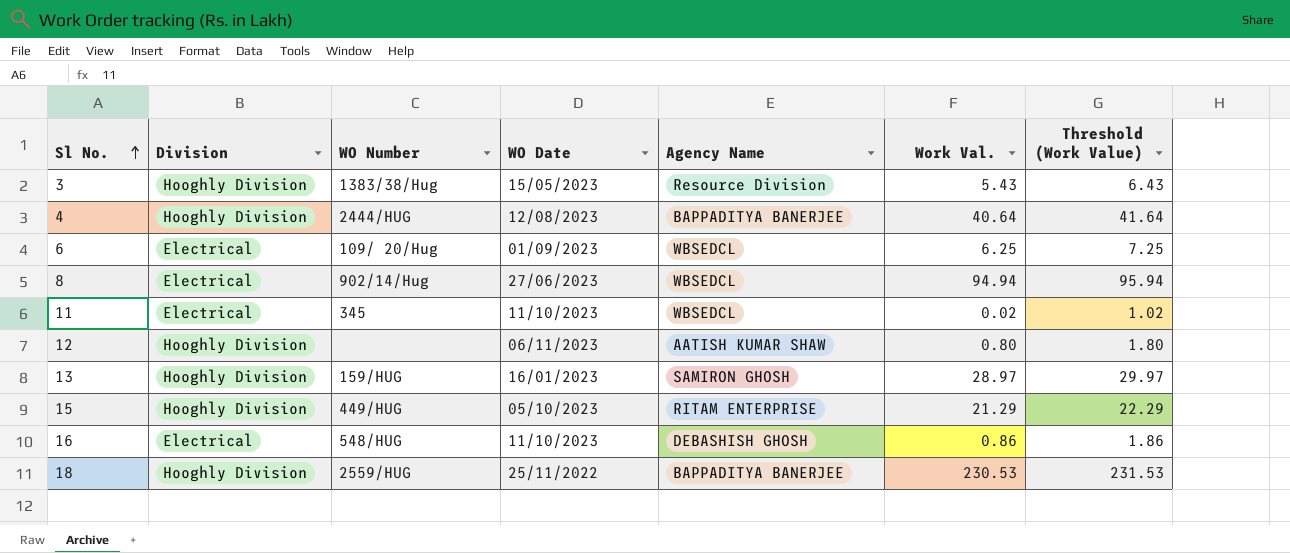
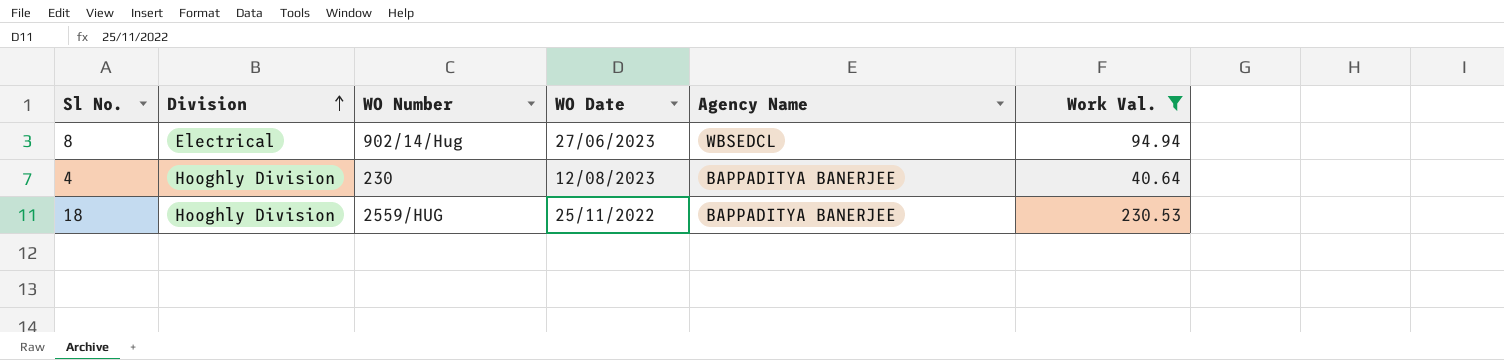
filter: none -> Work Val. >= 40.64
row order: Sl No. ascending -> Division ascending
column Threshold (Work Value) | formula: [Work Val.] + 1 -> none
4 | WO Number: 2444/HUG -> 230

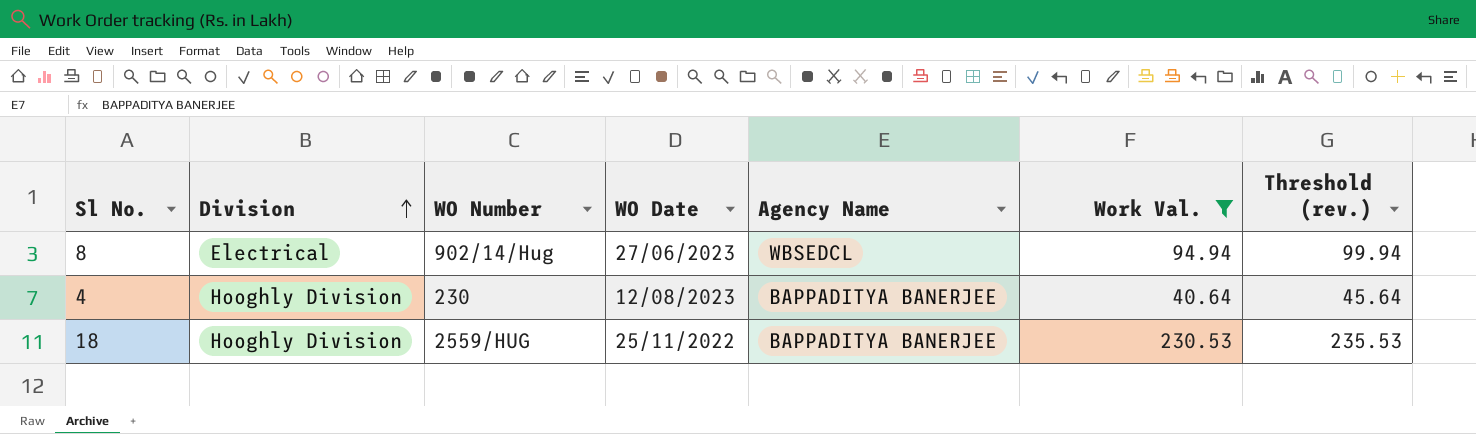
column Threshold (rev.) | formula: none -> [Work Val.] + 5

